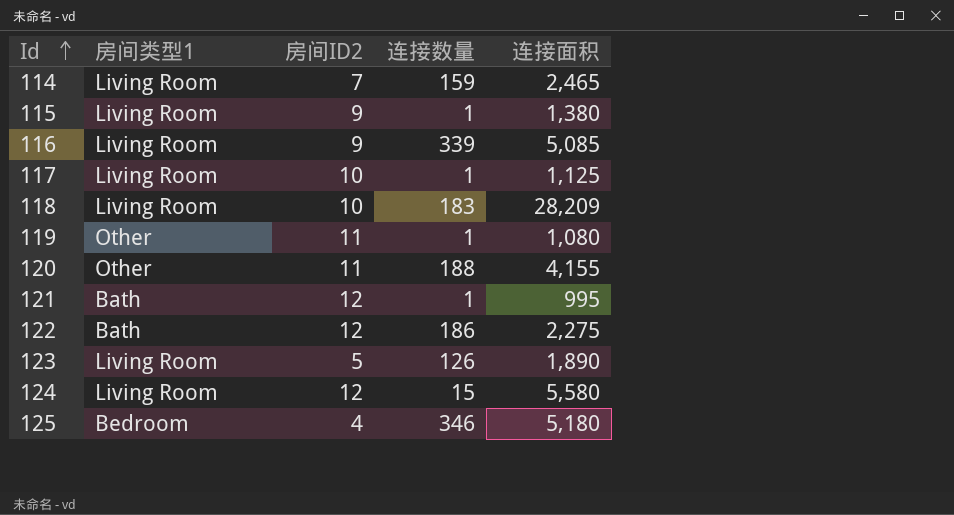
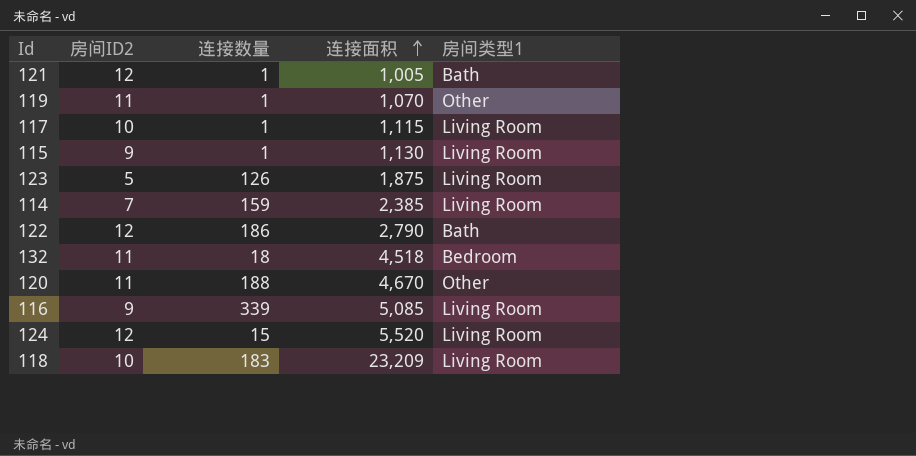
row order: Id ascending -> 连接面积 ascending
column 房间类型1 | position: 2 -> 5
row 125: Bedroom | 4 | 346 | 5,180 -> none
121 | 连接面积: 995 -> 1,005
119 | 连接面积: 1,080 -> 1,070
117 | 连接面积: 1,125 -> 1,115
115 | 连接面积: 1,380 -> 1,130
123 | 连接面积: 1,890 -> 1,875
114 | 连接面积: 2,465 -> 2,385
122 | 连接面积: 2,275 -> 2,790
row 132: none -> 11 | 18 | 4,518 | Bedroom
120 | 连接面积: 4,155 -> 4,670
124 | 连接面积: 5,580 -> 5,520
118 | 连接面积: 28,209 -> 23,209

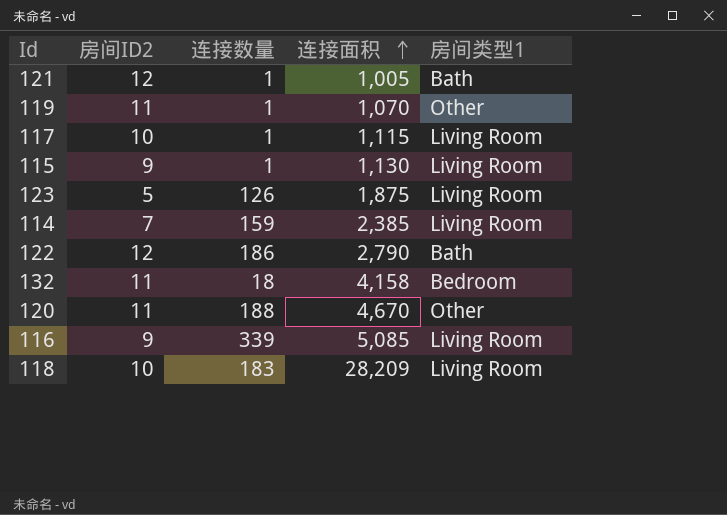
row 124: 12 | 15 | 5,520 | Living Room -> none
132 | 连接面积: 4,518 -> 4,158
118 | 连接面积: 23,209 -> 28,209

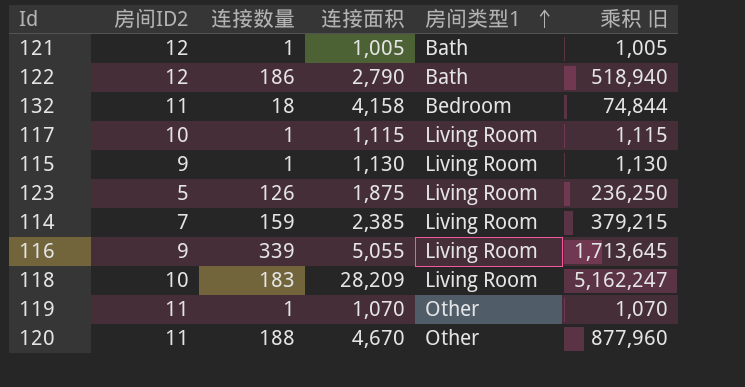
row order: 连接面积 ascending -> 房间类型1 ascending
column 乘积 旧 | formula: none -> [连接数量] * [连接面积]
116 | 连接面积: 5,085 -> 5,055

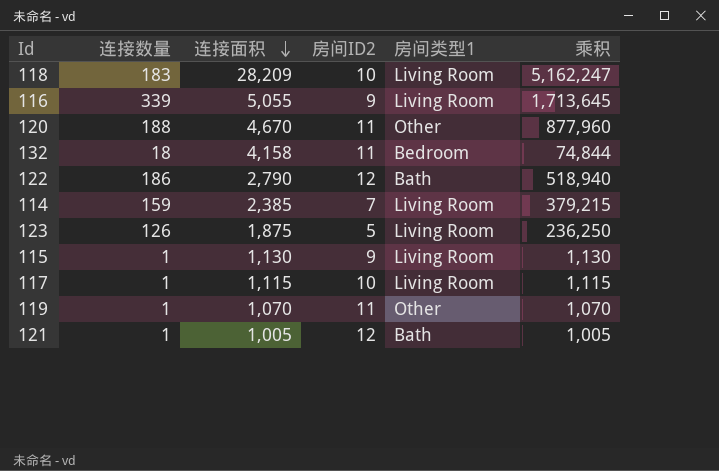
row order: 房间类型1 ascending -> 连接面积 descending
column 房间ID2 | position: 2 -> 4
column name: 乘积 旧 -> 乘积

